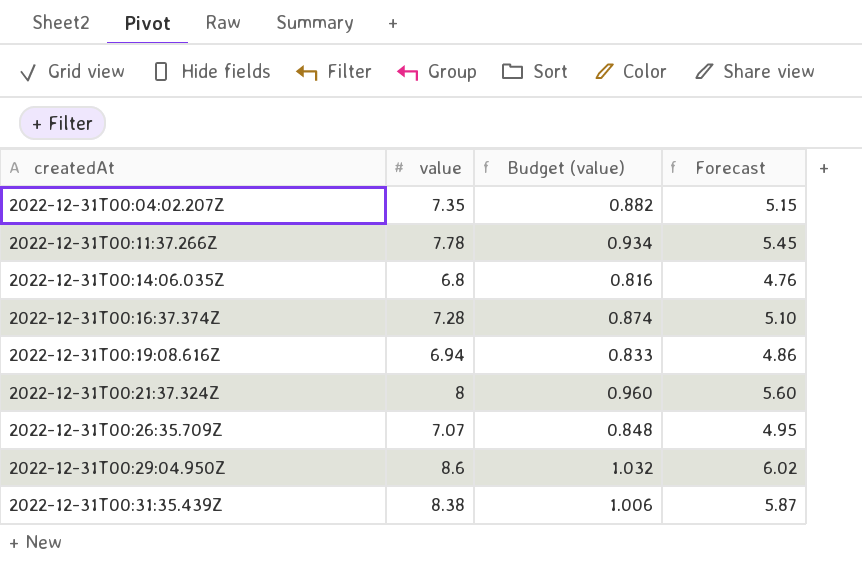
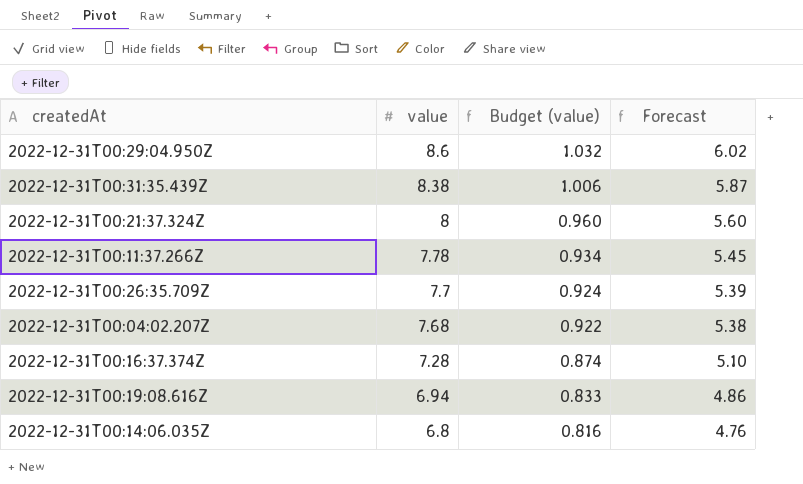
row order: createdAt ascending -> value descending
2022-12-31T00:26:35.709Z | value: 7.07 -> 7.7
2022-12-31T00:26:35.709Z | Budget (value): 0.848 -> 0.924
2022-12-31T00:26:35.709Z | Forecast: 4.95 -> 5.39
2022-12-31T00:04:02.207Z | value: 7.35 -> 7.68
2022-12-31T00:04:02.207Z | Budget (value): 0.882 -> 0.922
2022-12-31T00:04:02.207Z | Forecast: 5.15 -> 5.38

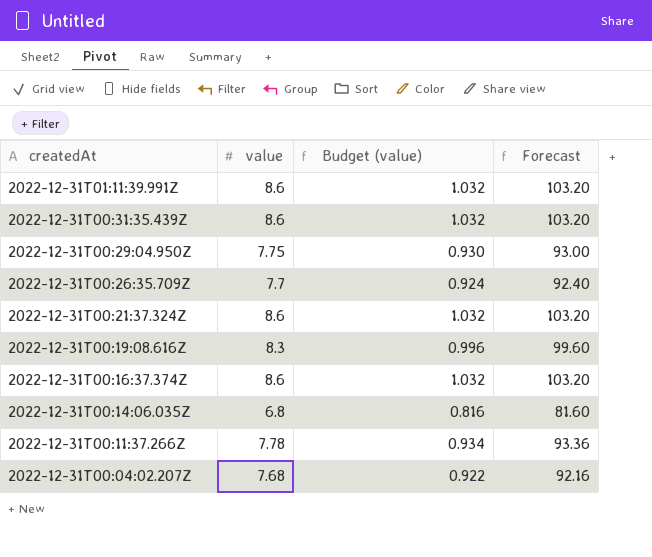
row order: value descending -> createdAt descending
column Forecast | formula: [value] * 0.7 -> [value] * 12
row 2022-12-31T01:11:39.991Z: none -> 8.6 | 1.032 | 103.20
2022-12-31T00:31:35.439Z | value: 8.38 -> 8.6
2022-12-31T00:31:35.439Z | Budget (value): 1.006 -> 1.032
2022-12-31T00:29:04.950Z | value: 8.6 -> 7.75
2022-12-31T00:29:04.950Z | Budget (value): 1.032 -> 0.930
2022-12-31T00:21:37.324Z | value: 8 -> 8.6
2022-12-31T00:21:37.324Z | Budget (value): 0.960 -> 1.032
2022-12-31T00:19:08.616Z | value: 6.94 -> 8.3
2022-12-31T00:19:08.616Z | Budget (value): 0.833 -> 0.996
2022-12-31T00:16:37.374Z | value: 7.28 -> 8.6
2022-12-31T00:16:37.374Z | Budget (value): 0.874 -> 1.032

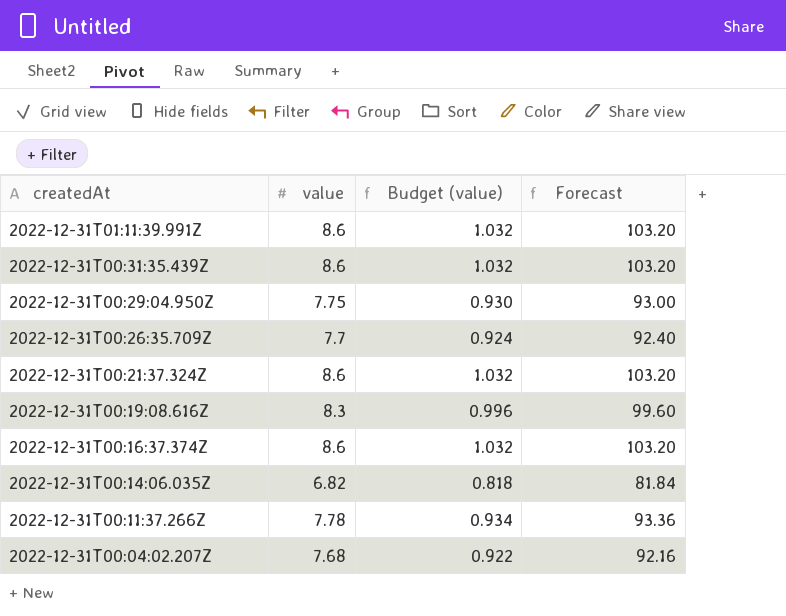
2022-12-31T00:14:06.035Z | value: 6.8 -> 6.82
2022-12-31T00:14:06.035Z | Budget (value): 0.816 -> 0.818
2022-12-31T00:14:06.035Z | Forecast: 81.60 -> 81.84

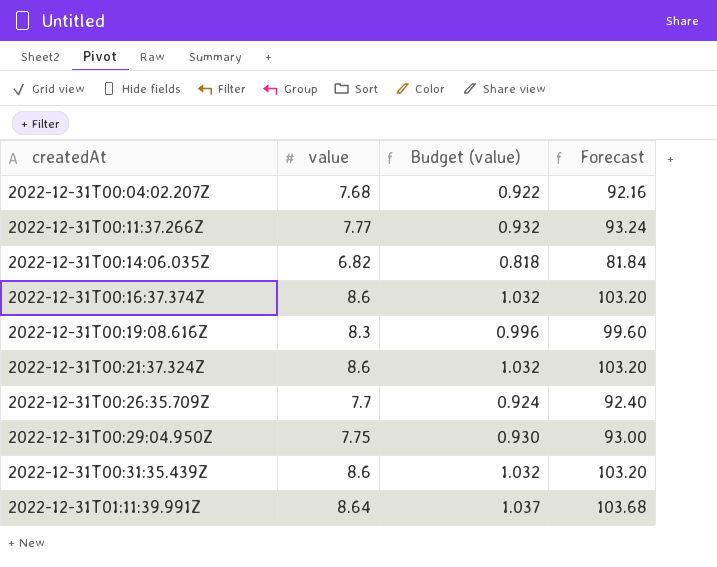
row order: createdAt descending -> createdAt ascending
2022-12-31T00:11:37.266Z | value: 7.78 -> 7.77
2022-12-31T00:11:37.266Z | Budget (value): 0.934 -> 0.932
2022-12-31T00:11:37.266Z | Forecast: 93.36 -> 93.24
2022-12-31T01:11:39.991Z | value: 8.6 -> 8.64
2022-12-31T01:11:39.991Z | Budget (value): 1.032 -> 1.037
2022-12-31T01:11:39.991Z | Forecast: 103.20 -> 103.68

